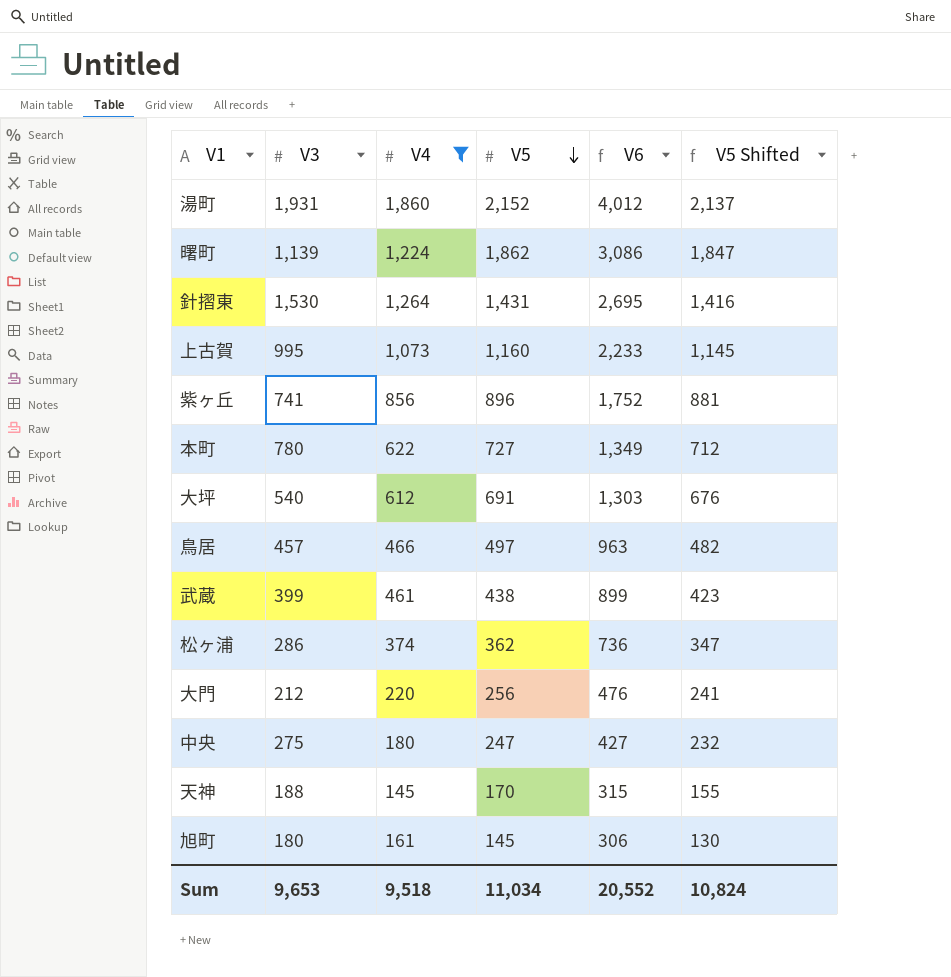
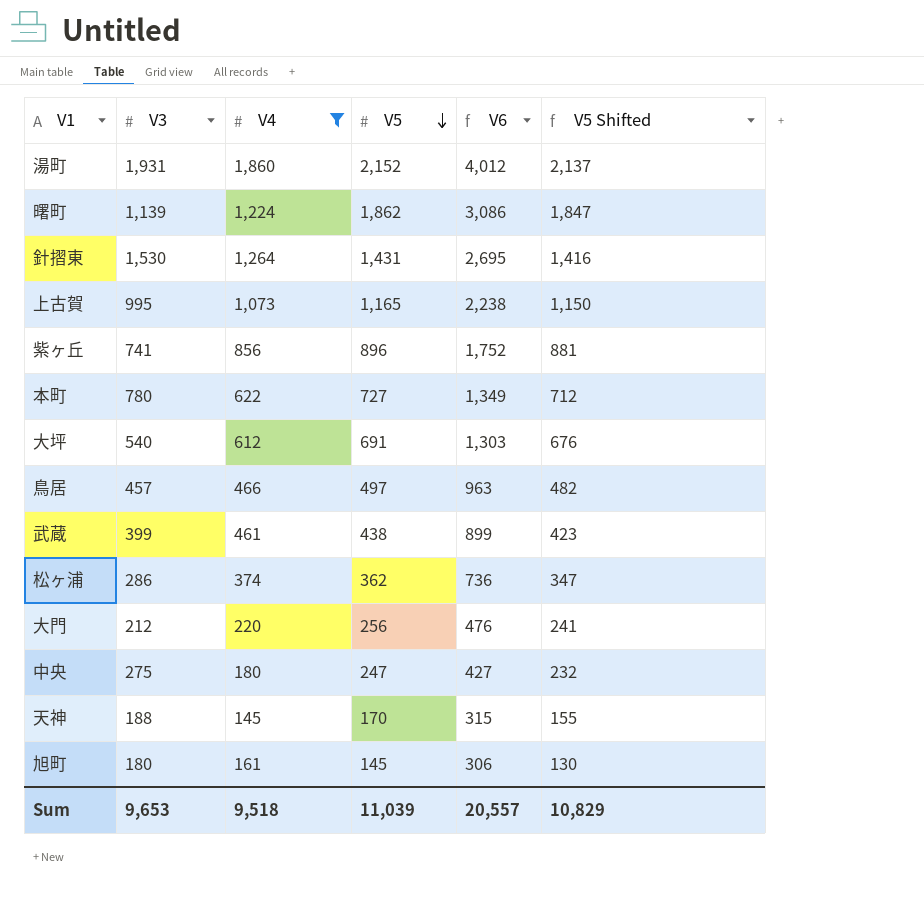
上古賀 | V5: 1,160 -> 1,165
上古賀 | V6: 2,233 -> 2,238
上古賀 | V5 Shifted: 1,145 -> 1,150
Sum | V5: 11,034 -> 11,039
Sum | V6: 20,552 -> 20,557
Sum | V5 Shifted: 10,824 -> 10,829

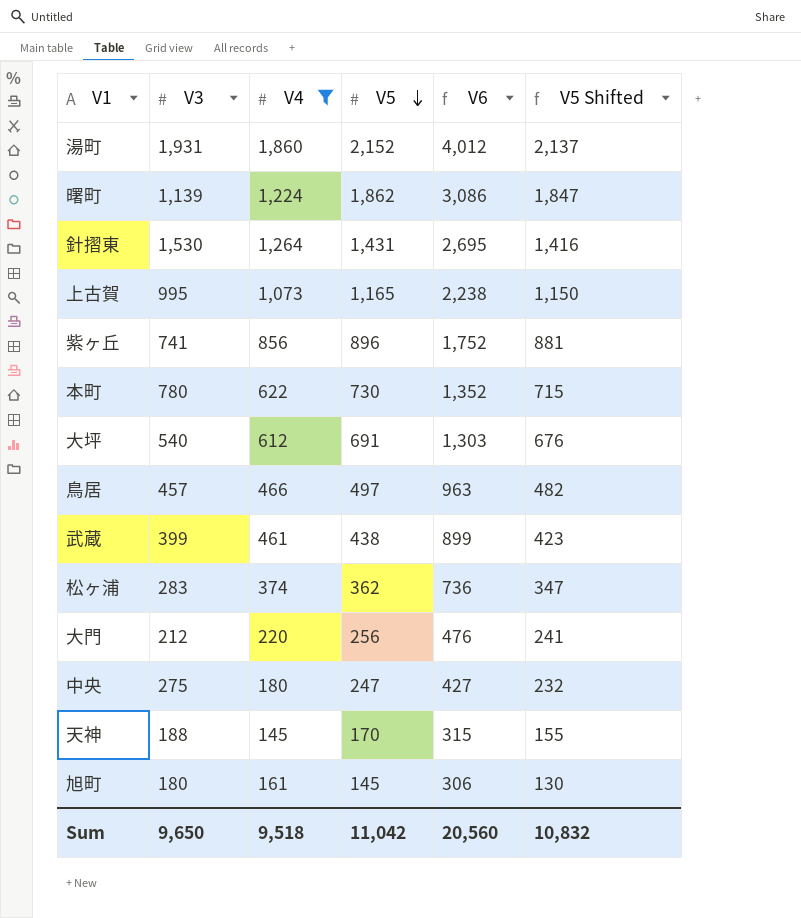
本町 | V5: 727 -> 730
本町 | V6: 1,349 -> 1,352
本町 | V5 Shifted: 712 -> 715
松ヶ浦 | V3: 286 -> 283
Sum | V3: 9,653 -> 9,650
Sum | V5: 11,039 -> 11,042
Sum | V6: 20,557 -> 20,560
Sum | V5 Shifted: 10,829 -> 10,832

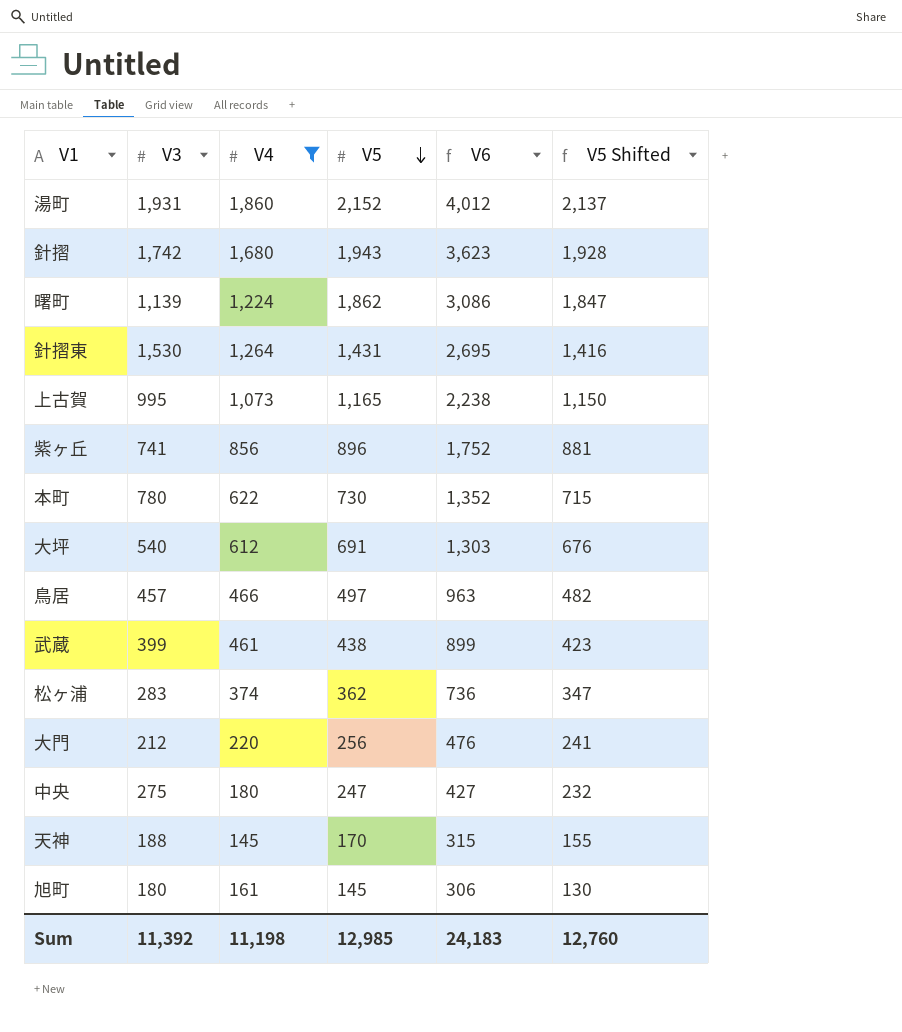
row 針摺: none -> 1,742 | 1,680 | 1,943 | 3,623 | 1,928
Sum | V3: 9,650 -> 11,392
Sum | V4: 9,518 -> 11,198
Sum | V5: 11,042 -> 12,985
Sum | V6: 20,560 -> 24,183
Sum | V5 Shifted: 10,832 -> 12,760

